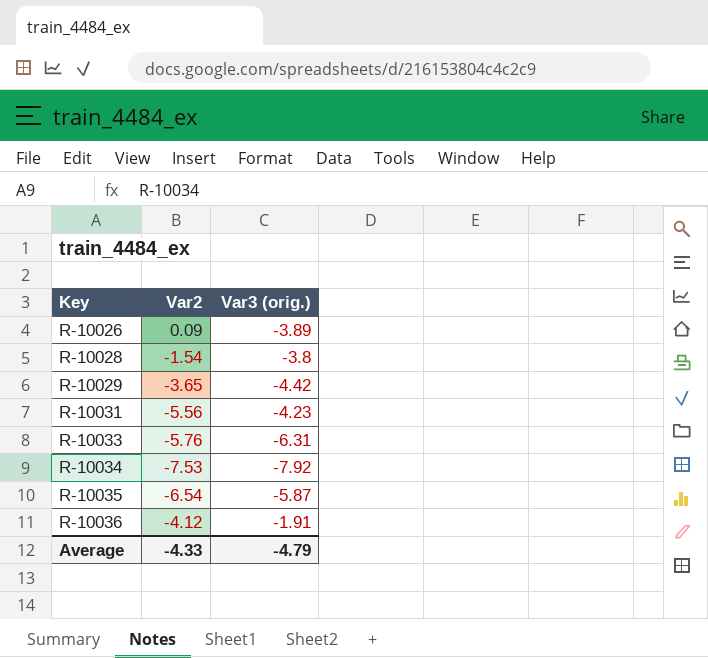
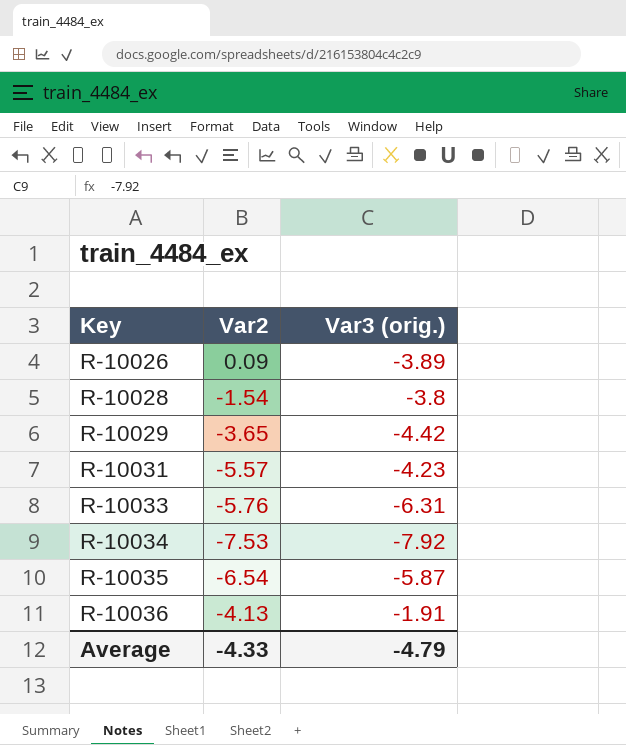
R-10031 | Var2: -5.56 -> -5.57
R-10036 | Var2: -4.12 -> -4.13

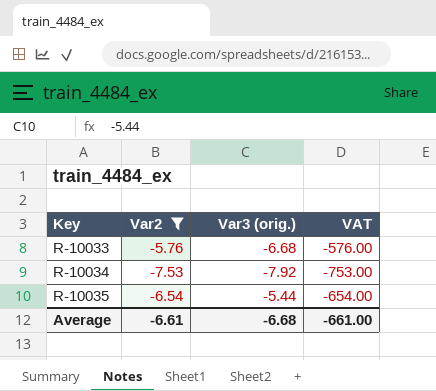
filter: none -> Var2 <= -5.76
column VAT | formula: none -> [Var2] * 100
R-10033 | Var3 (orig.): -6.31 -> -6.68
R-10035 | Var3 (orig.): -5.87 -> -5.44
Average | Var2: -4.33 -> -6.61
Average | Var3 (orig.): -4.79 -> -6.68

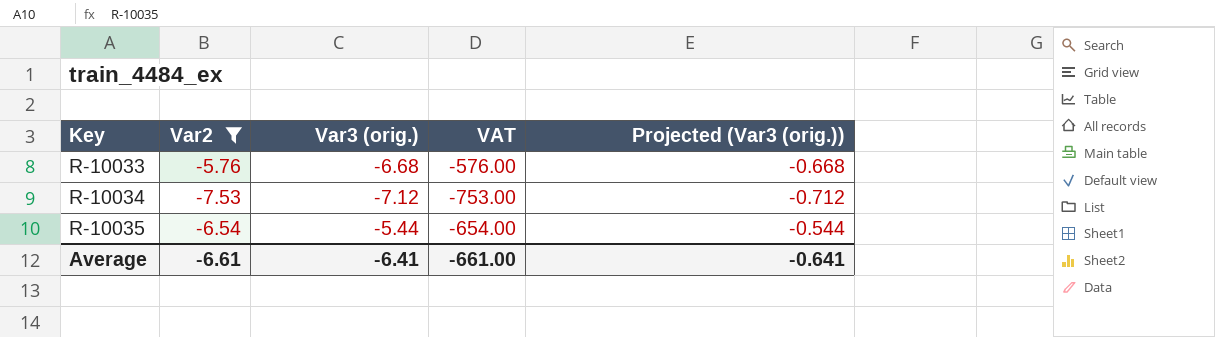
column Projected (Var3 (orig.)) | formula: none -> [Var3 (orig.)] * 0.1
R-10034 | Var3 (orig.): -7.92 -> -7.12
Average | Var3 (orig.): -6.68 -> -6.41

